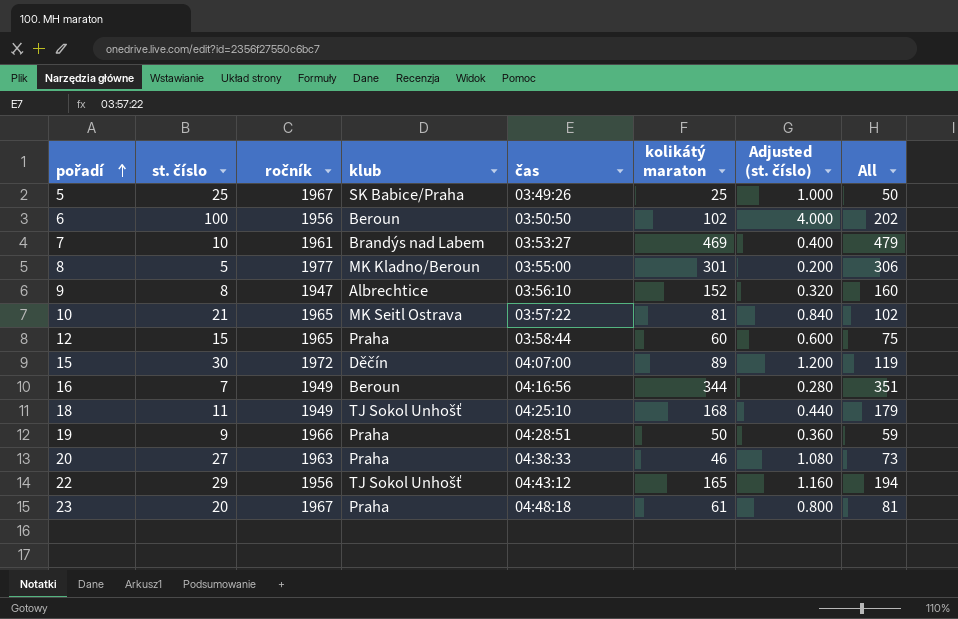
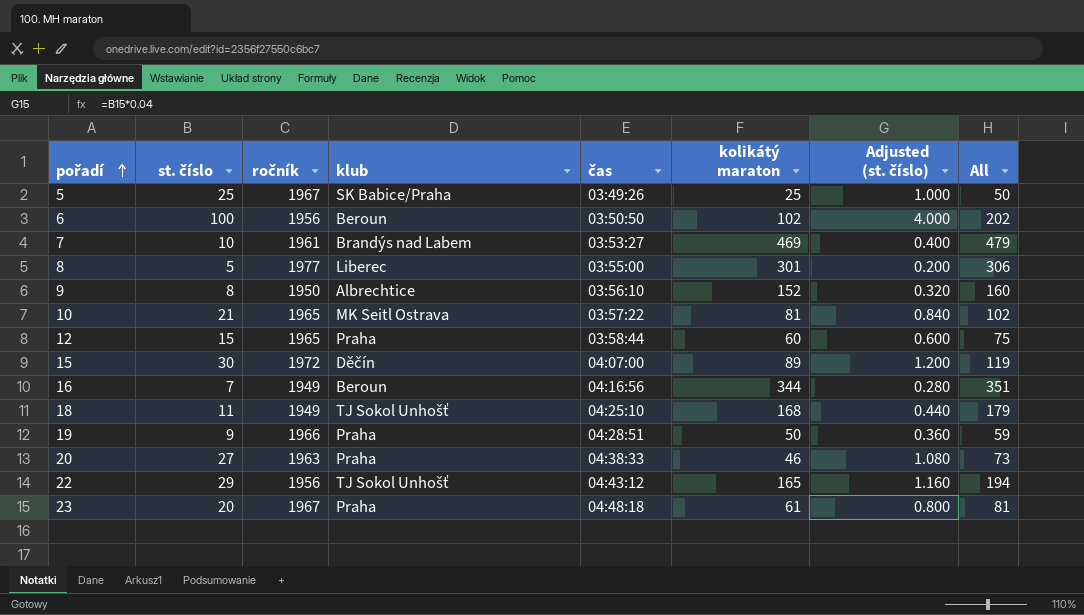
8 | klub: MK Kladno/Beroun -> Liberec
9 | ročník: 1947 -> 1950

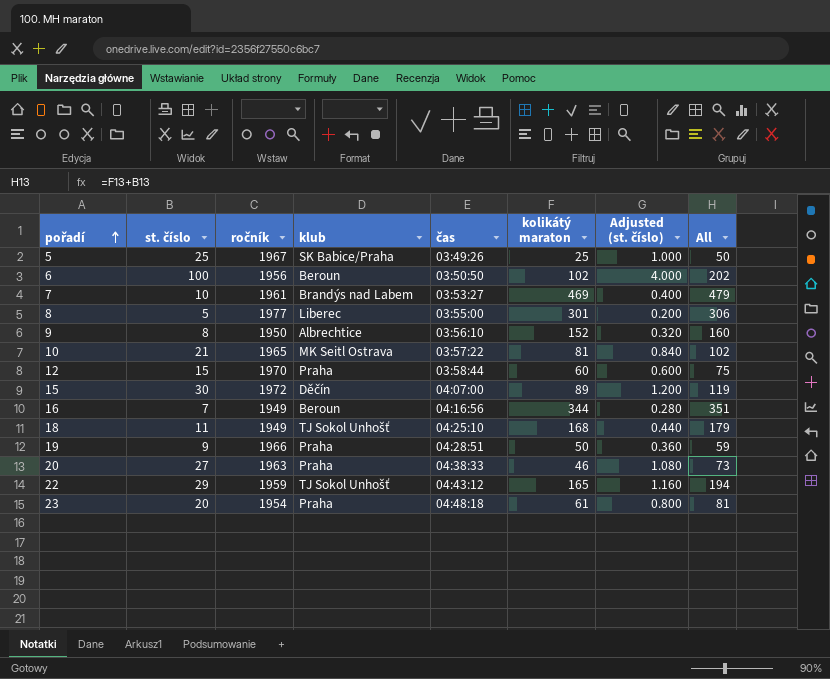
12 | ročník: 1965 -> 1970
22 | ročník: 1956 -> 1959
23 | ročník: 1967 -> 1954

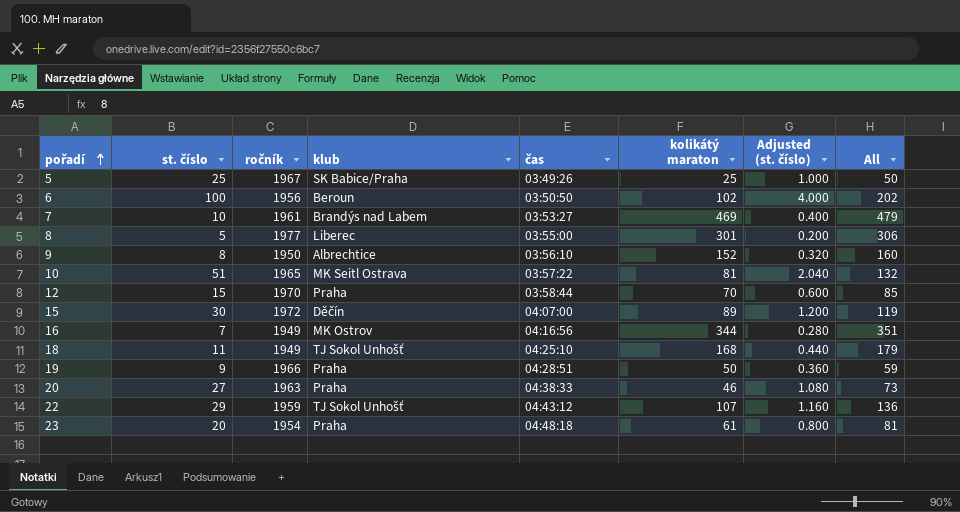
10 | st. číslo: 21 -> 51
10 | Adjusted (st. číslo): 0.840 -> 2.040
10 | All: 102 -> 132
12 | kolikátý maraton: 60 -> 70
12 | All: 75 -> 85
16 | klub: Beroun -> MK Ostrov
22 | kolikátý maraton: 165 -> 107
22 | All: 194 -> 136

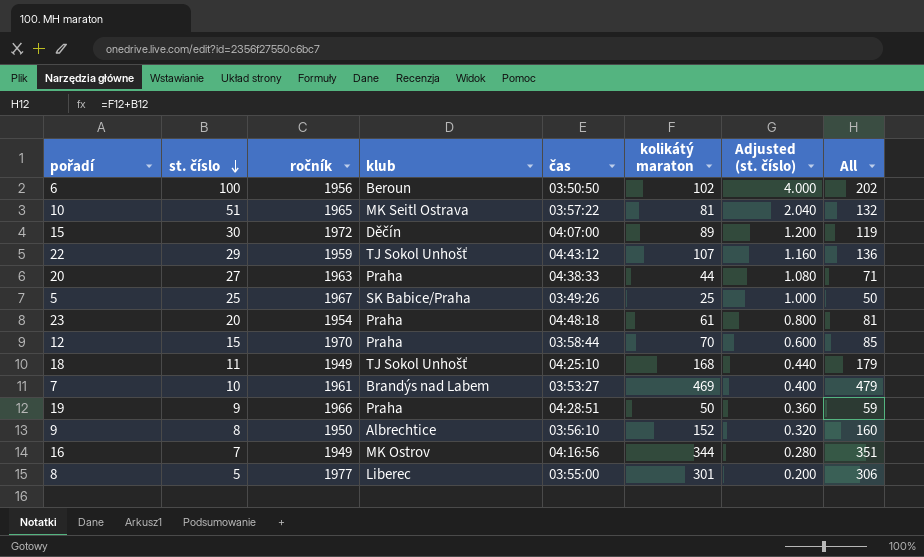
row order: pořadí ascending -> st. číslo descending
20 | kolikátý maraton: 46 -> 44
20 | All: 73 -> 71

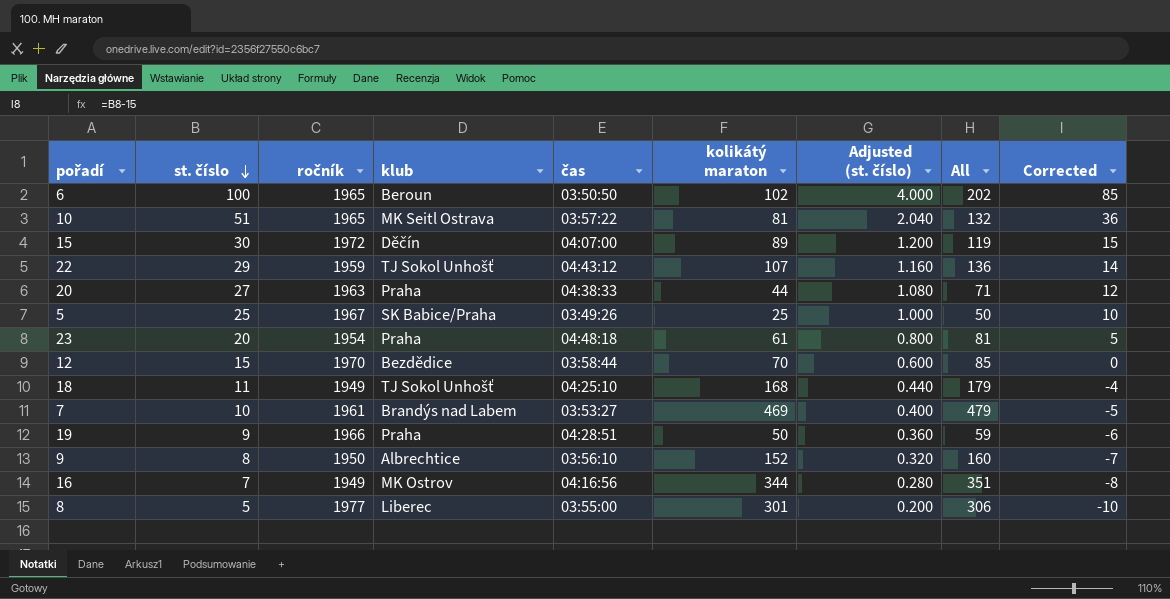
column Corrected | formula: none -> [st. číslo] - 15
6 | ročník: 1956 -> 1965
12 | klub: Praha -> Bezdědice

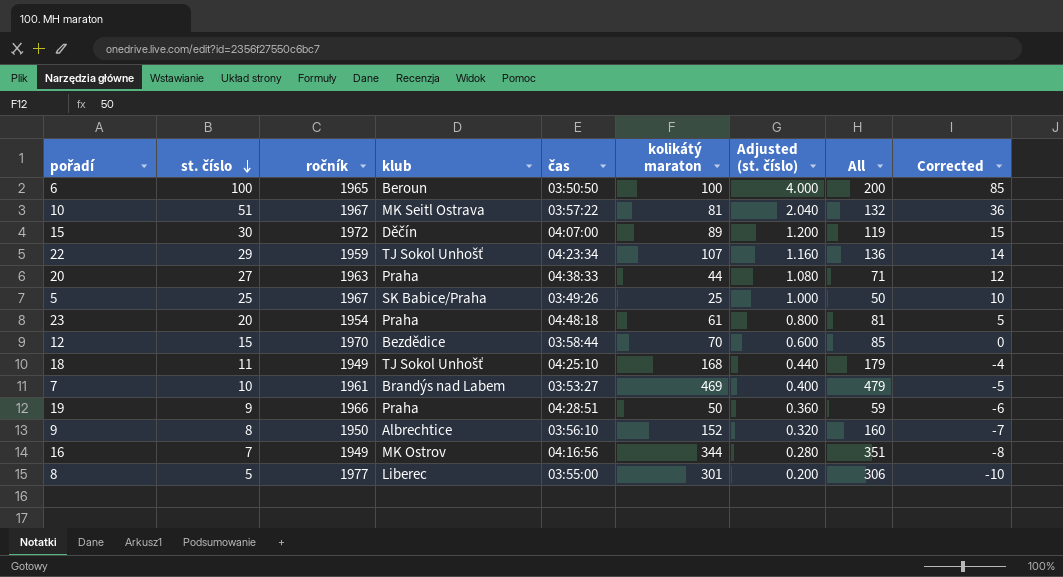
6 | kolikátý maraton: 102 -> 100
6 | All: 202 -> 200
10 | ročník: 1965 -> 1967
22 | čas: 04:43:12 -> 04:23:34

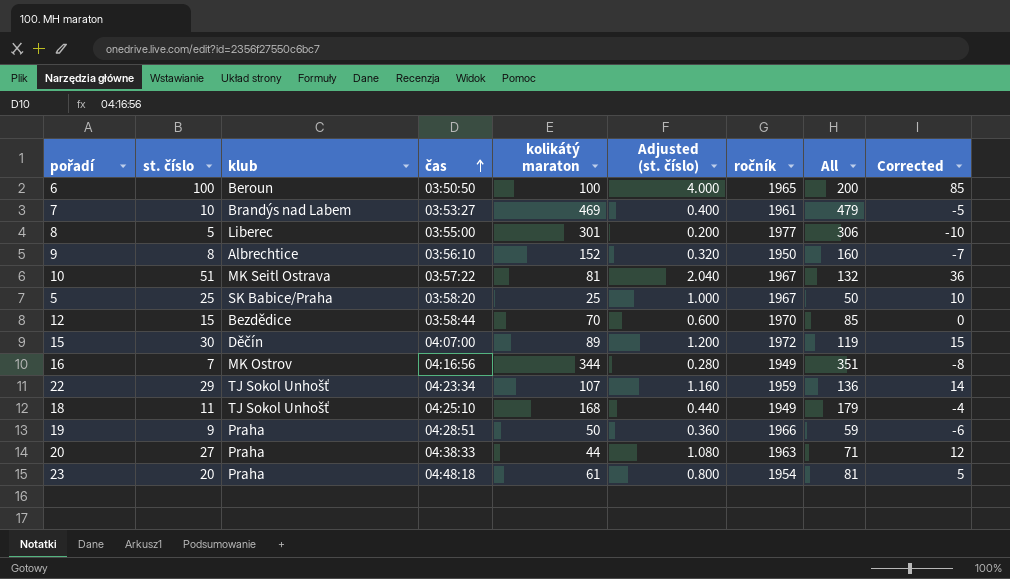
row order: st. číslo descending -> čas ascending
column ročník | position: 3 -> 7
5 | čas: 03:49:26 -> 03:58:20

